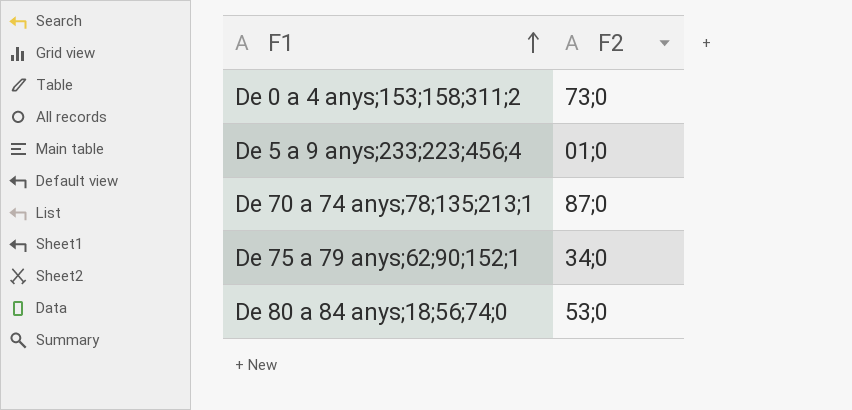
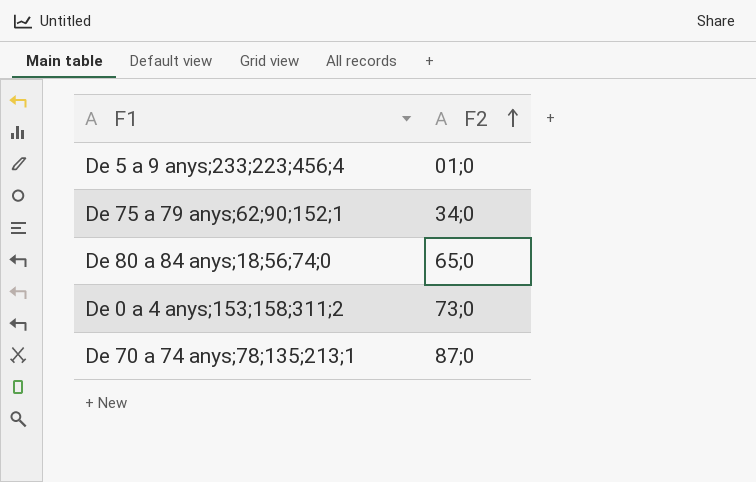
row order: F1 ascending -> F2 ascending
De 80 a 84 anys;18;56;74;0 | F2: 53;0 -> 65;0

